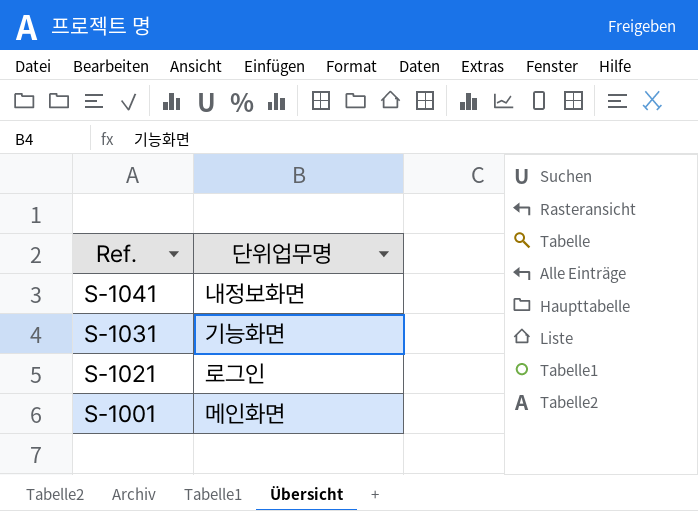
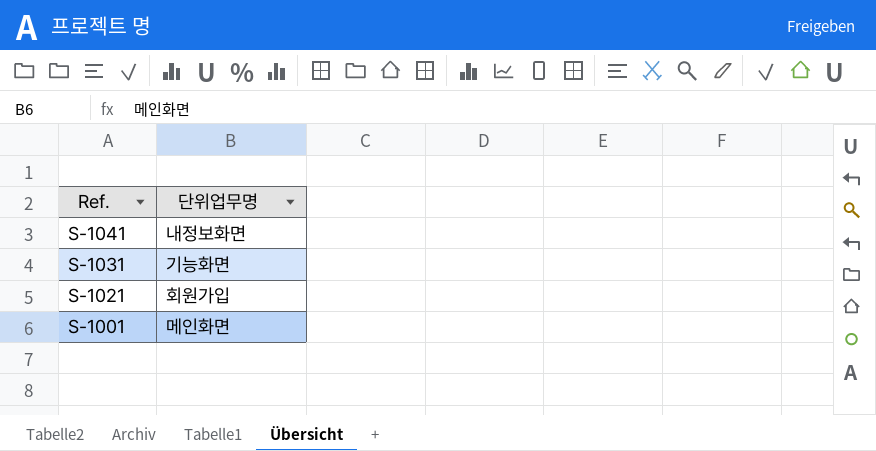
S-1021 | 단위업무명: 로그인 -> 회원가입

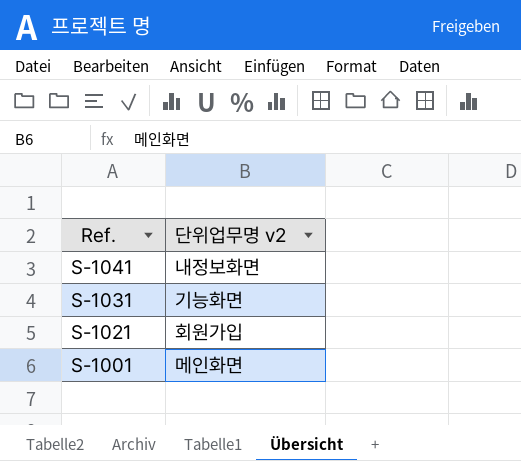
column name: 단위업무명 -> 단위업무명 v2

